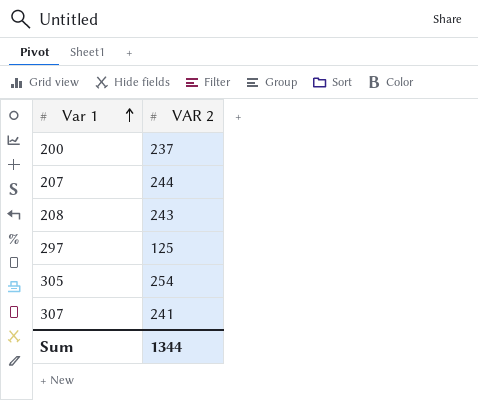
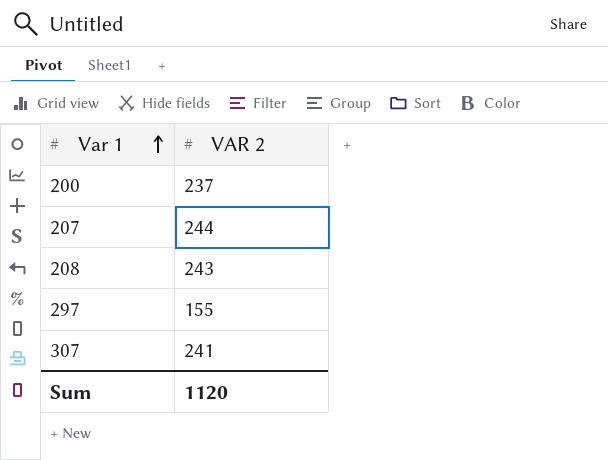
row 305: 254 -> none
297 | VAR 2: 125 -> 155
Sum | VAR 2: 1344 -> 1120

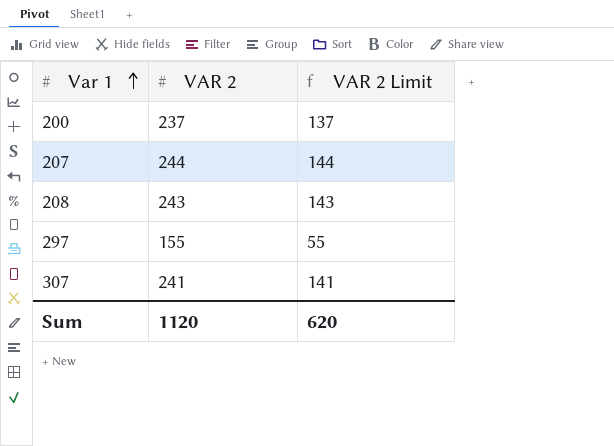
column VAR 2 Limit | formula: none -> [VAR 2] - 100

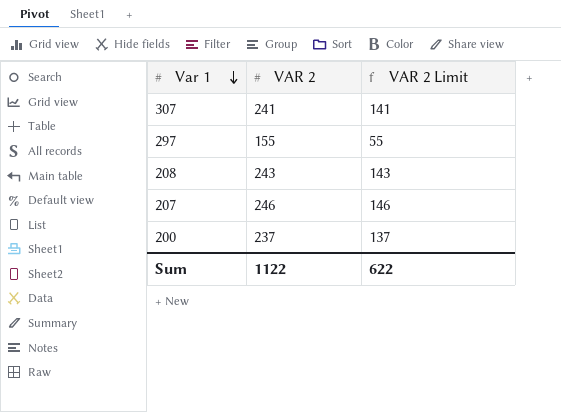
row order: Var 1 ascending -> Var 1 descending
207 | VAR 2: 244 -> 246
207 | VAR 2 Limit: 144 -> 146
Sum | VAR 2: 1120 -> 1122
Sum | VAR 2 Limit: 620 -> 622

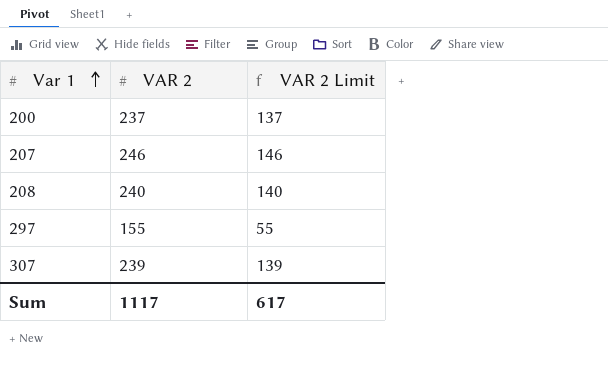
row order: Var 1 descending -> Var 1 ascending
208 | VAR 2: 243 -> 240
208 | VAR 2 Limit: 143 -> 140
307 | VAR 2: 241 -> 239
307 | VAR 2 Limit: 141 -> 139
Sum | VAR 2: 1122 -> 1117
Sum | VAR 2 Limit: 622 -> 617

